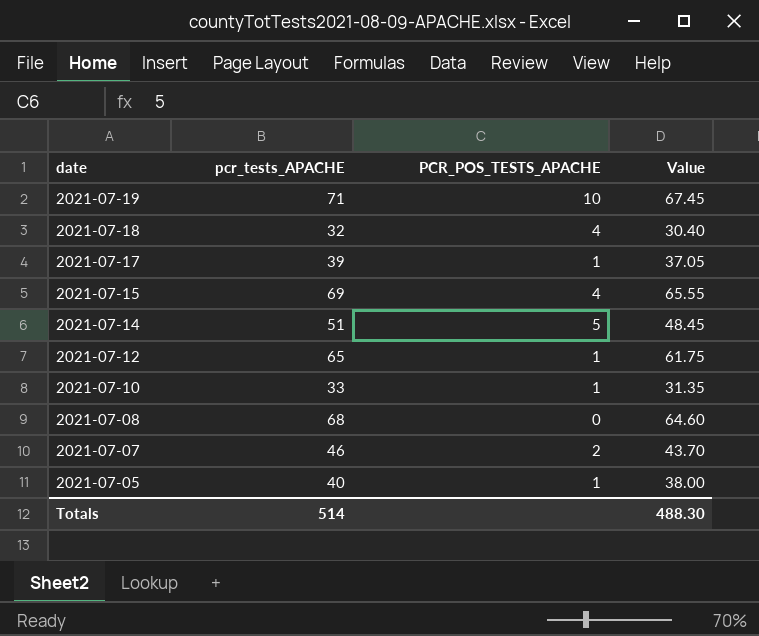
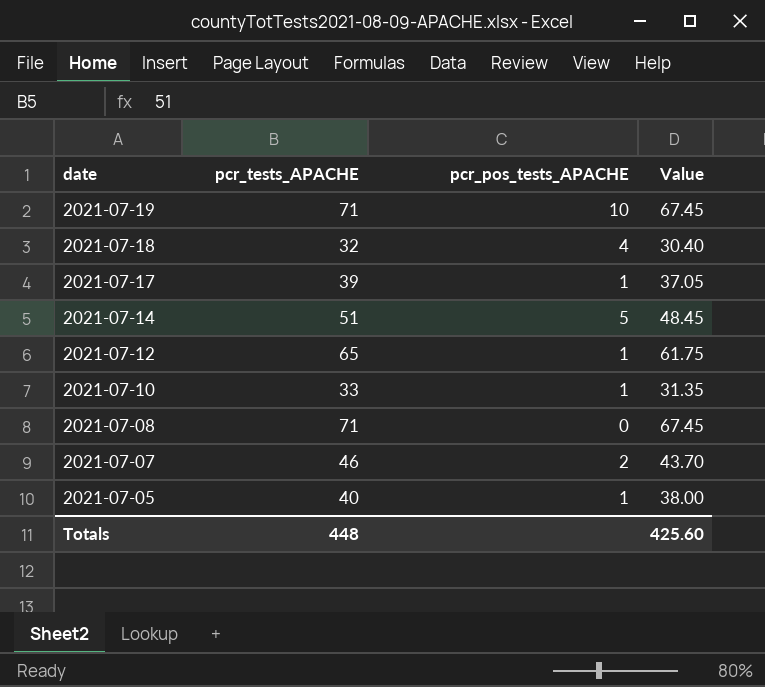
column name: PCR_POS_TESTS_APACHE -> pcr_pos_tests_APACHE
row 2021-07-15: 69 | 4 | 65.55 -> none
2021-07-08 | pcr_tests_APACHE: 68 -> 71
2021-07-08 | Value: 64.60 -> 67.45
Totals | pcr_tests_APACHE: 514 -> 448
Totals | Value: 488.30 -> 425.60

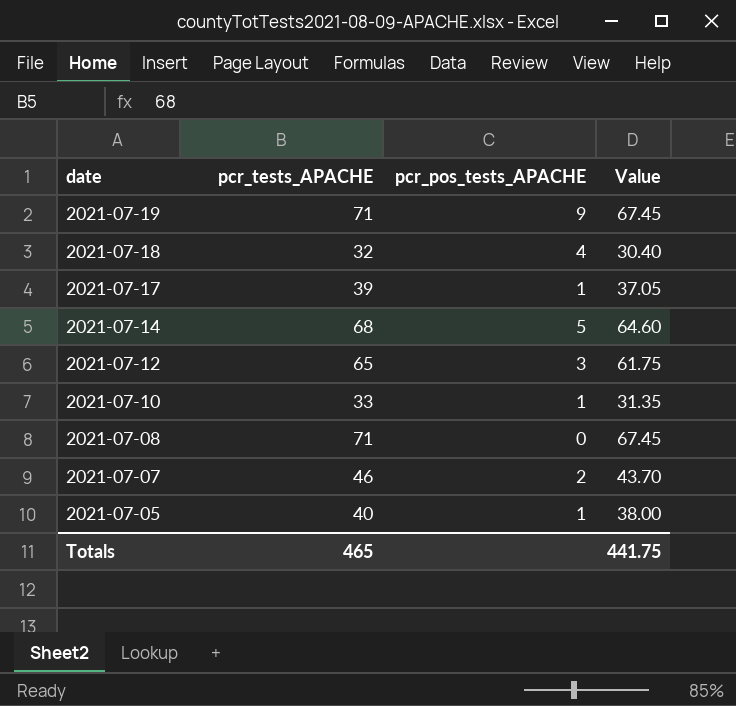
2021-07-19 | pcr_pos_tests_APACHE: 10 -> 9
2021-07-14 | pcr_tests_APACHE: 51 -> 68
2021-07-14 | Value: 48.45 -> 64.60
2021-07-12 | pcr_pos_tests_APACHE: 1 -> 3
Totals | pcr_tests_APACHE: 448 -> 465
Totals | Value: 425.60 -> 441.75

